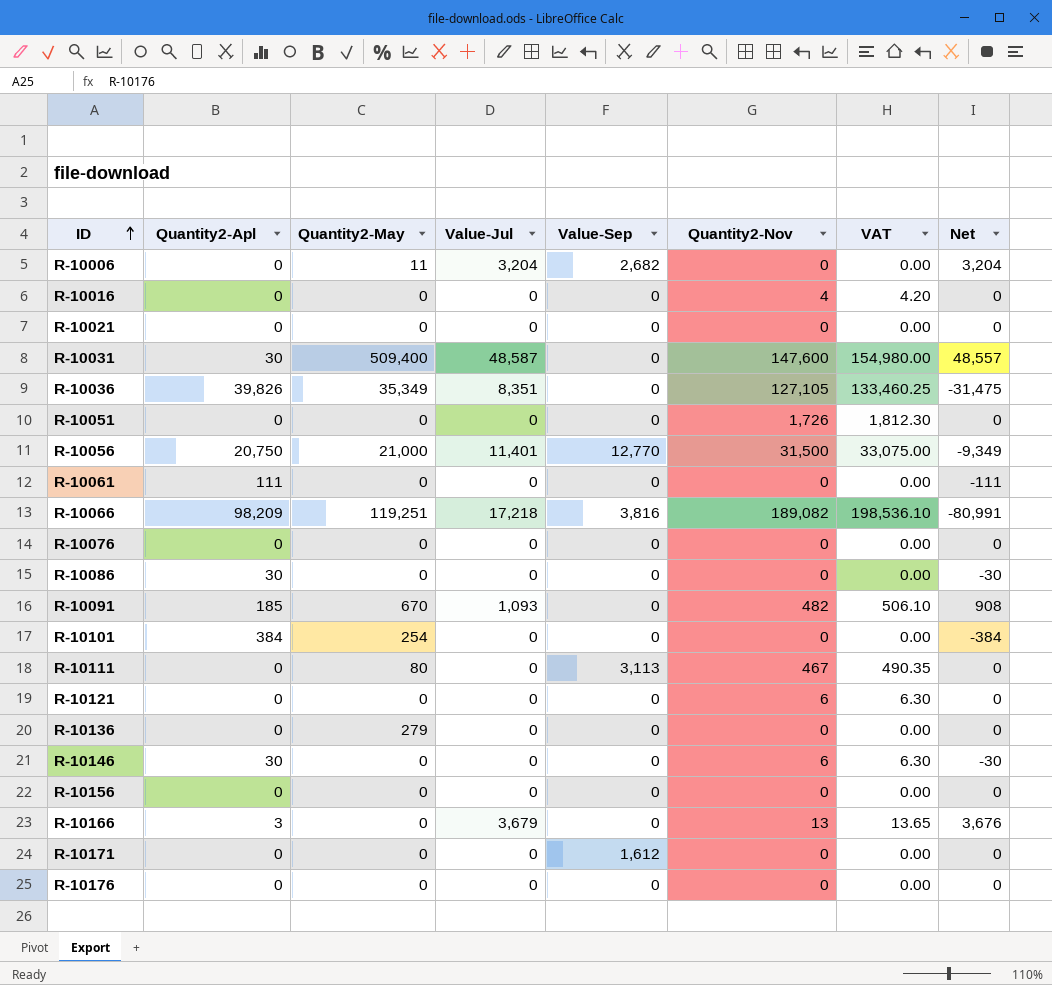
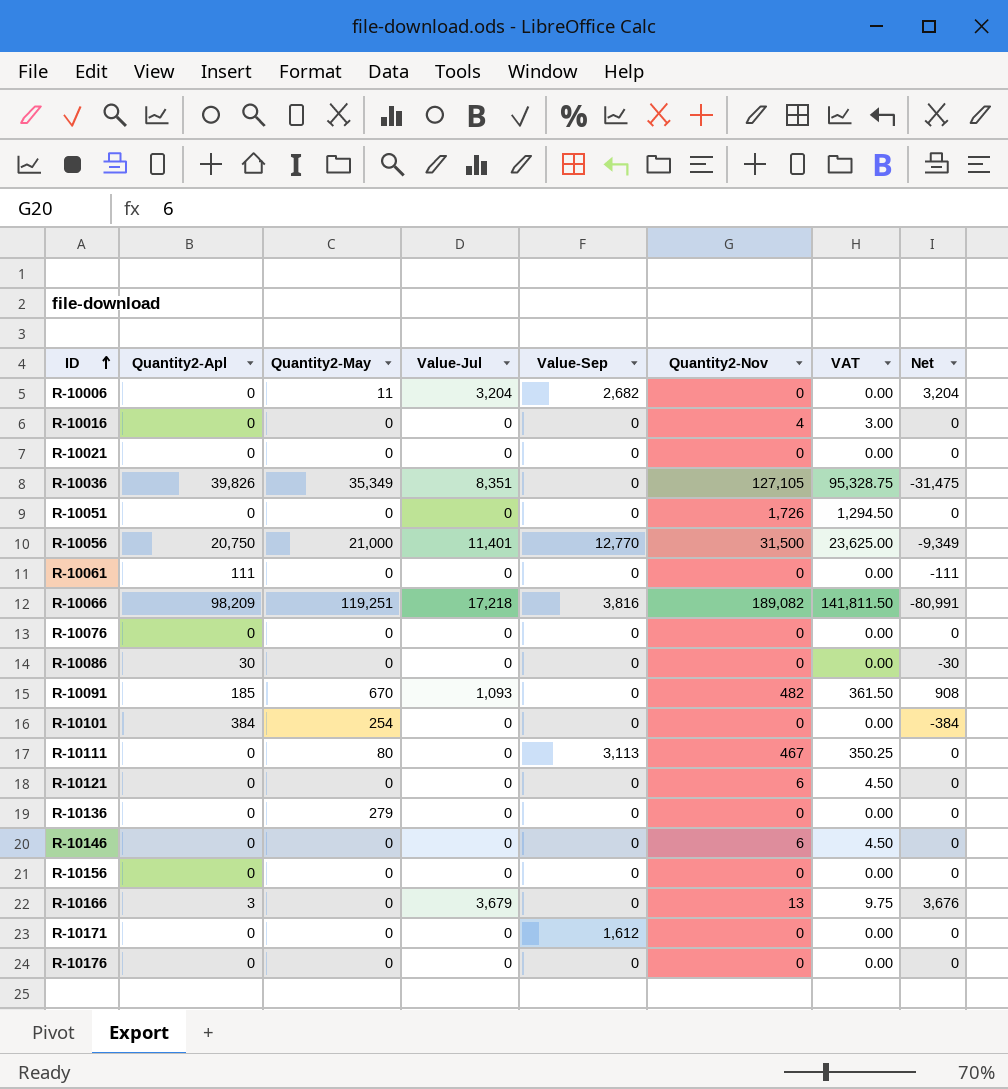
column VAT | formula: [Quantity2-Nov] * 1.05 -> [Quantity2-Nov] * 0.75
row R-10031: 30 | 509,400 | 48,587 | 0 | 147,600 | 154,980.00 | 48,557 -> none
R-10146 | Quantity2-Apl: 30 -> 0
R-10146 | Net: -30 -> 0

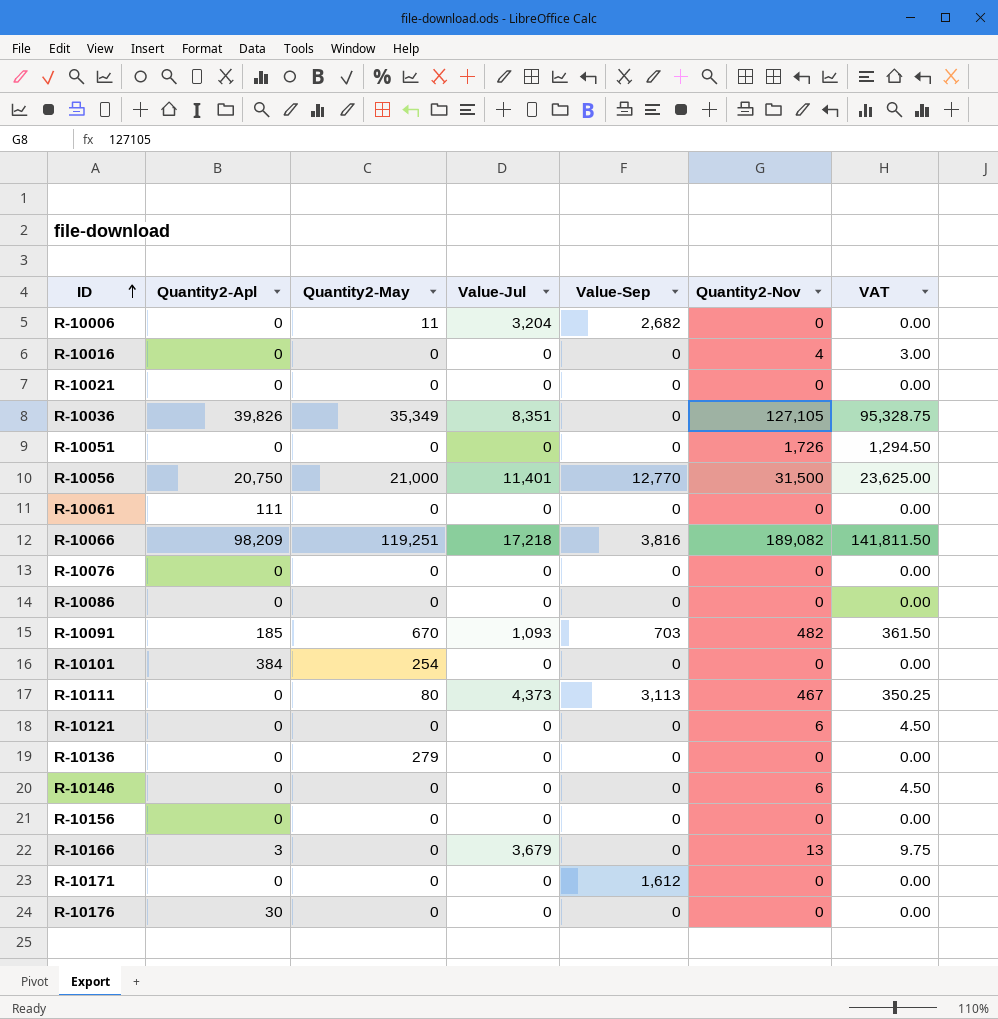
column Net | formula: [Value-Jul] - [Quantity2-Apl] -> none
R-10086 | Quantity2-Apl: 30 -> 0
R-10091 | Value-Sep: 0 -> 703
R-10111 | Value-Jul: 0 -> 4,373
R-10176 | Quantity2-Apl: 0 -> 30

